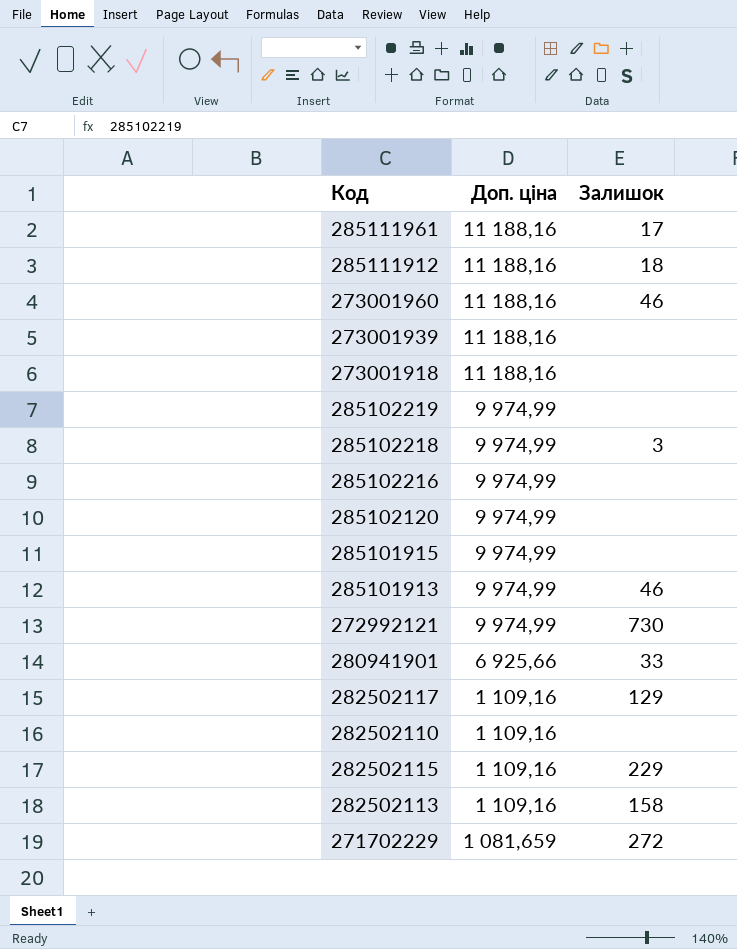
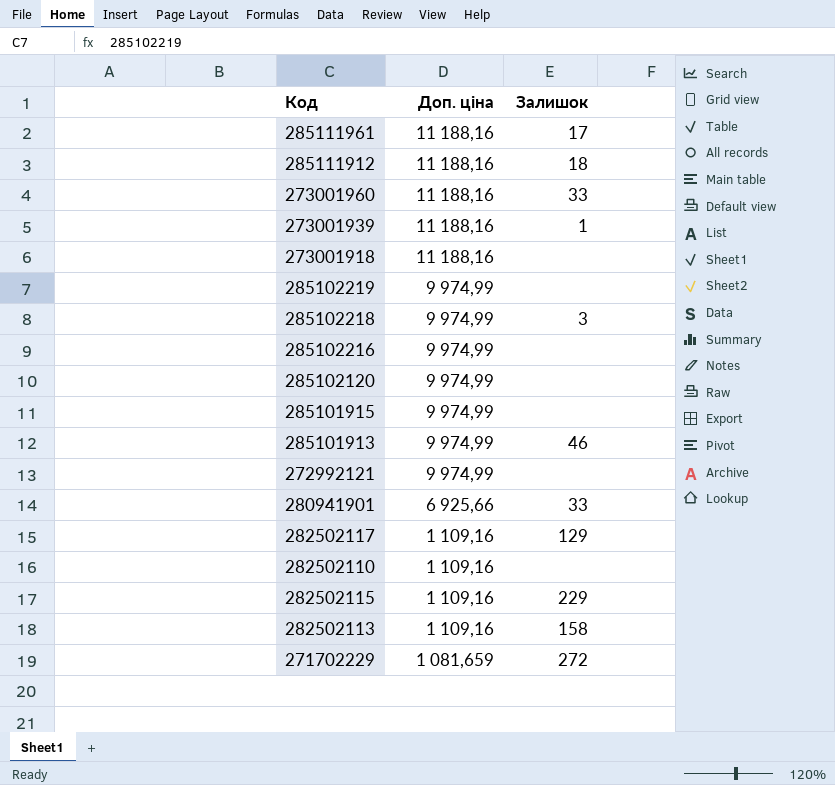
273001960 | Залишок: 46 -> 33
273001939 | Залишок: none -> 1
272992121 | Залишок: 730 -> none

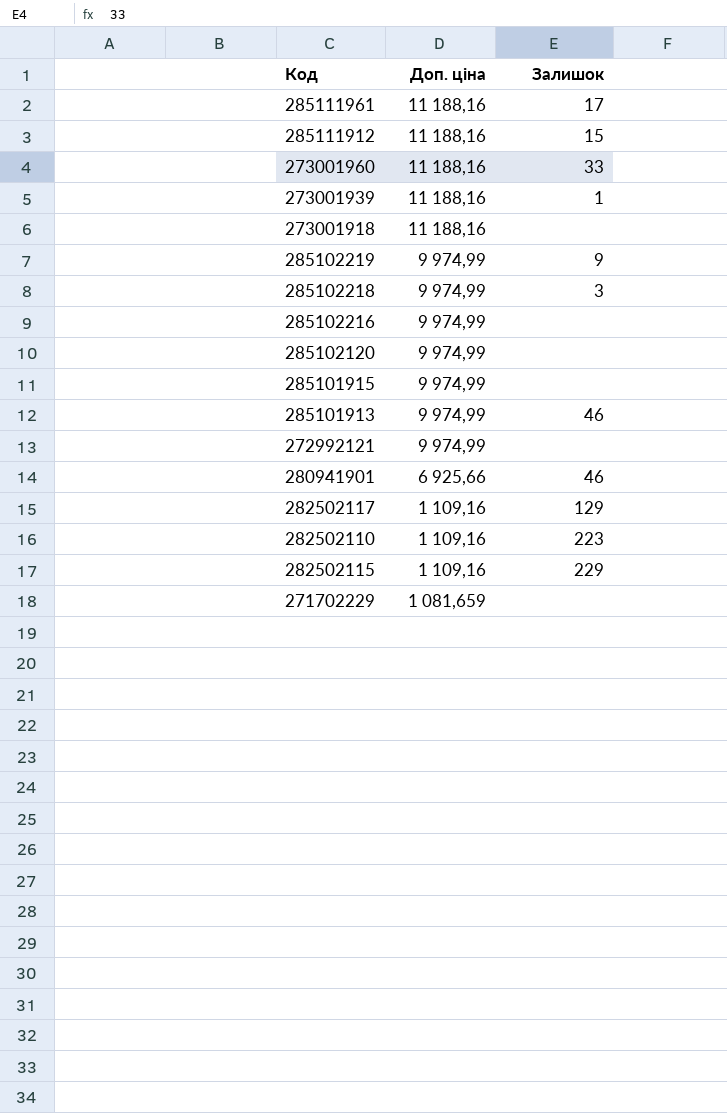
row 282502113: 1 109,16 | 158 -> none
285111912 | Залишок: 18 -> 15
285102219 | Залишок: none -> 9
280941901 | Залишок: 33 -> 46
282502110 | Залишок: none -> 223
271702229 | Залишок: 272 -> none

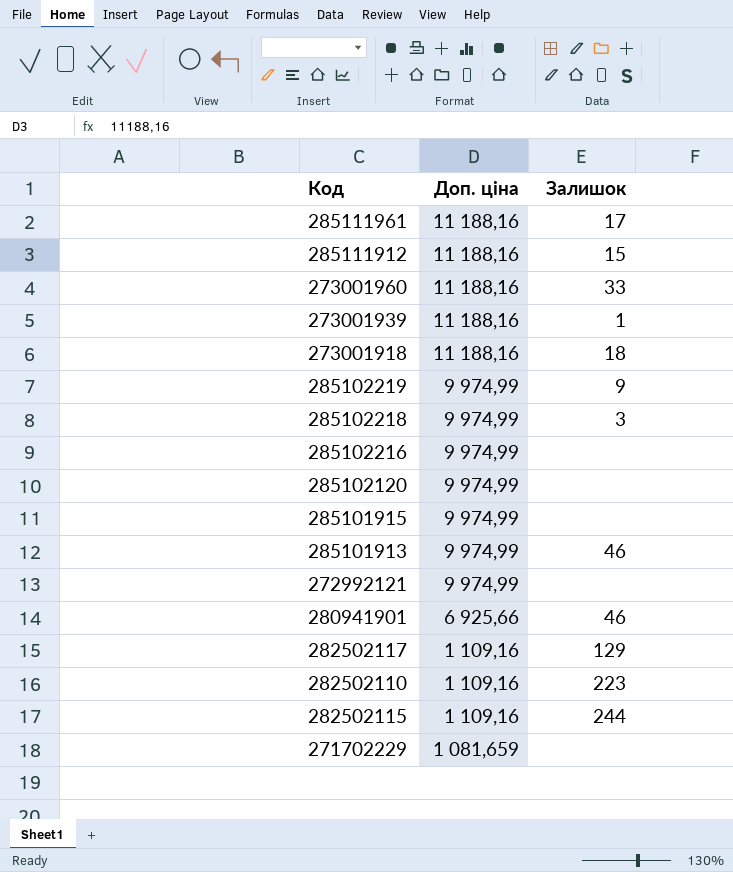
273001918 | Залишок: none -> 18
282502115 | Залишок: 229 -> 244

